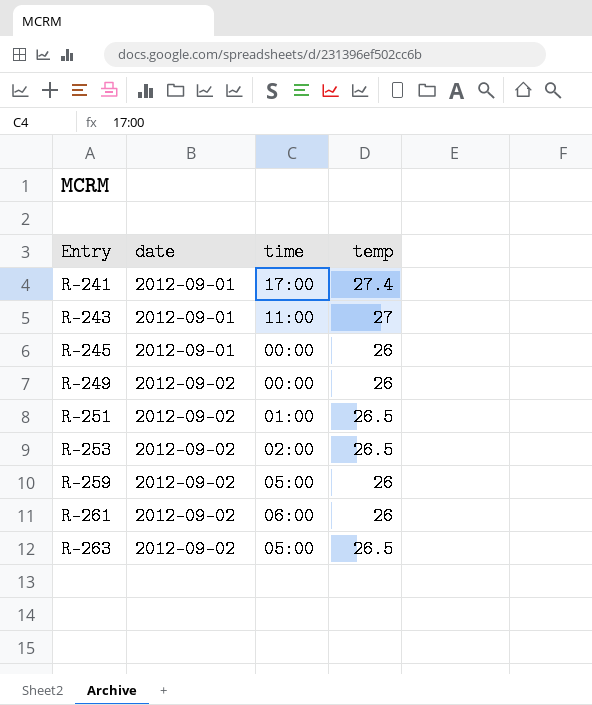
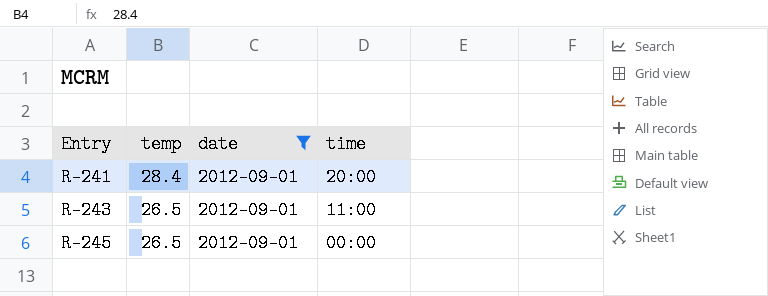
filter: none -> date = 2012-09-01
column temp | position: 4 -> 2
R-241 | temp: 27.4 -> 28.4
R-241 | time: 17:00 -> 20:00
R-243 | temp: 27 -> 26.5
R-245 | temp: 26 -> 26.5

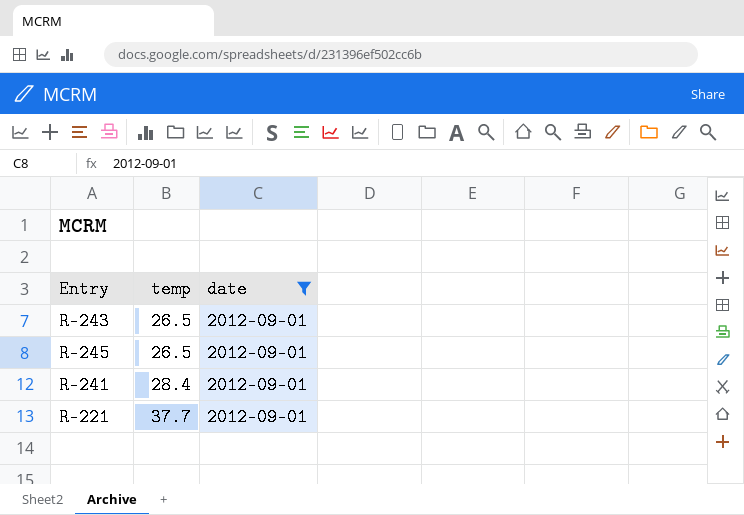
row order: Entry ascending -> temp ascending
column time | position: 4 -> none
row R-221: none -> 37.7 | 2012-09-01

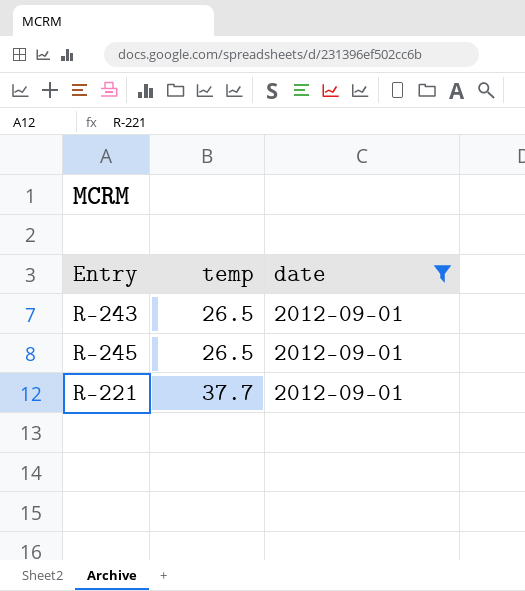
row R-241: 28.4 | 2012-09-01 -> none

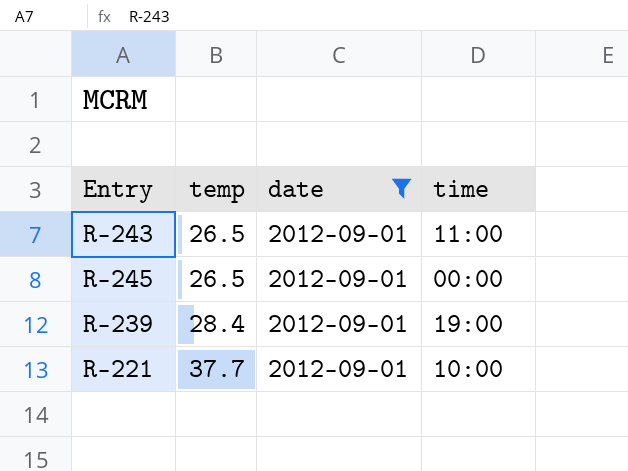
column time | position: none -> 4
row R-239: none -> 28.4 | 2012-09-01 | 19:00

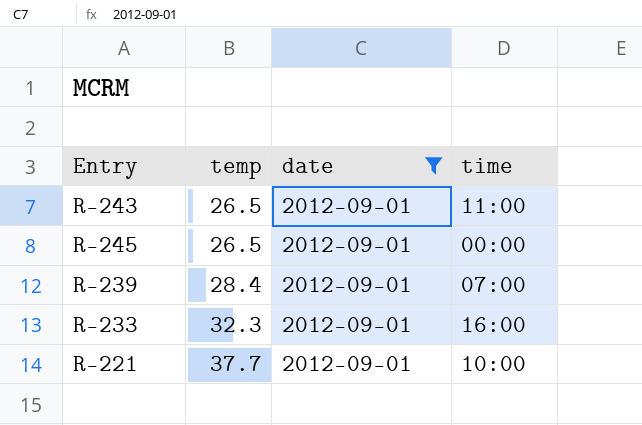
R-239 | time: 19:00 -> 07:00
row R-233: none -> 32.3 | 2012-09-01 | 16:00

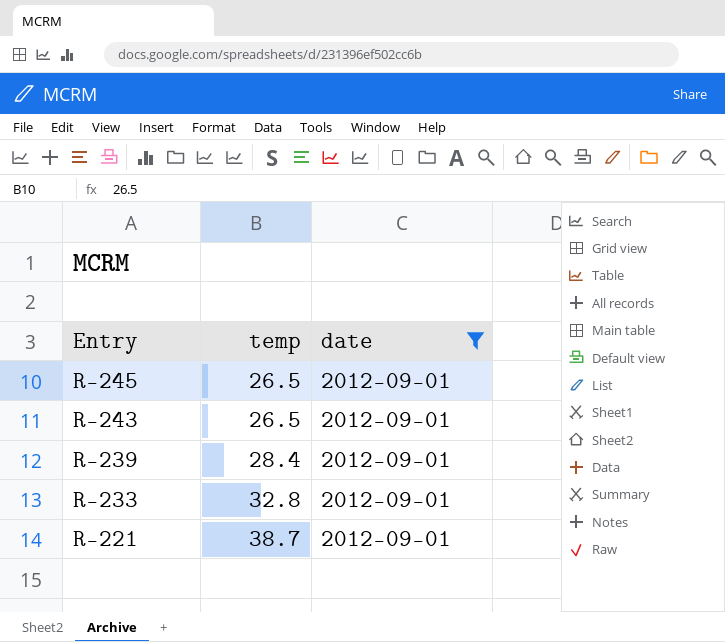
row order: temp ascending -> Entry descending
column time | position: 4 -> none
R-233 | temp: 32.3 -> 32.8
R-221 | temp: 37.7 -> 38.7

